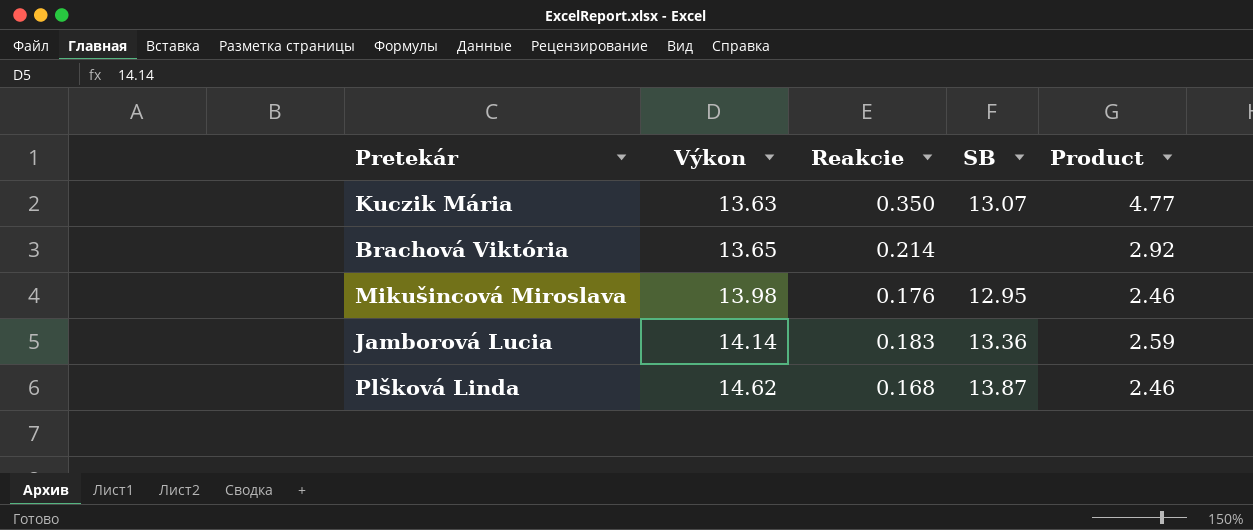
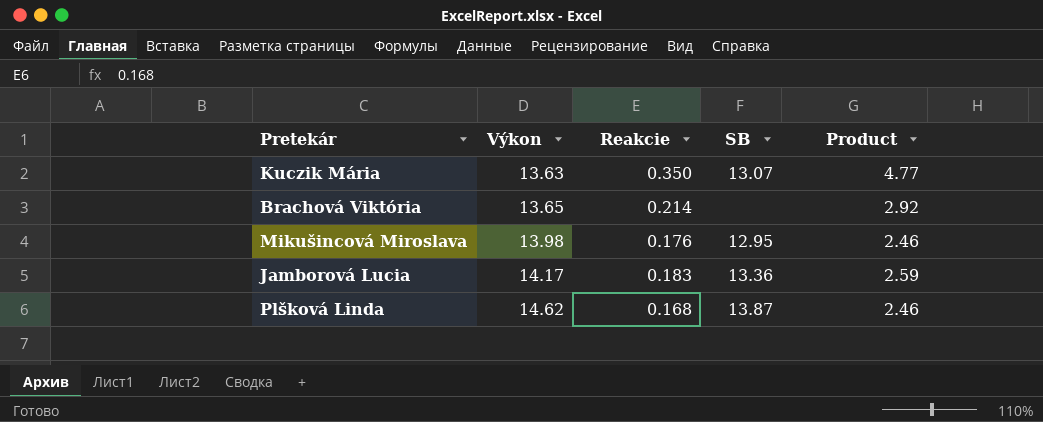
Jamborová Lucia | Výkon: 14.14 -> 14.17

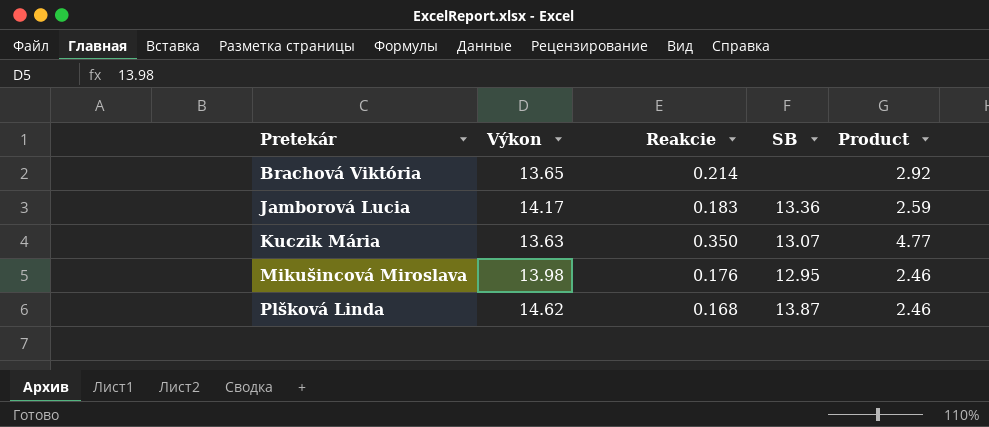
row order: Výkon ascending -> Pretekár ascending

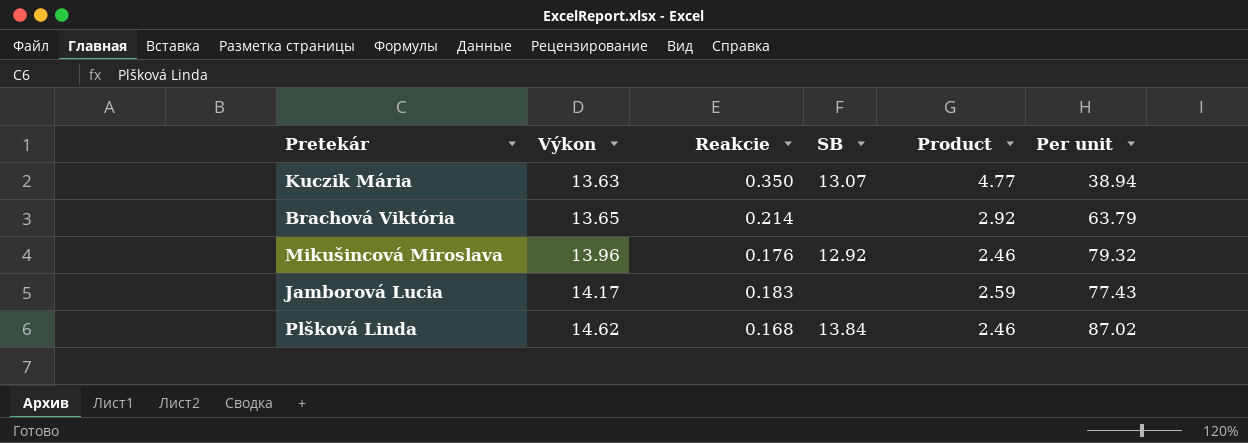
row order: Pretekár ascending -> Výkon ascending
column Per unit | formula: none -> [Výkon] / [Reakcie]
Mikušincová Miroslava | Výkon: 13.98 -> 13.96
Mikušincová Miroslava | SB: 12.95 -> 12.92
Jamborová Lucia | SB: 13.36 -> none
Plšková Linda | SB: 13.87 -> 13.84

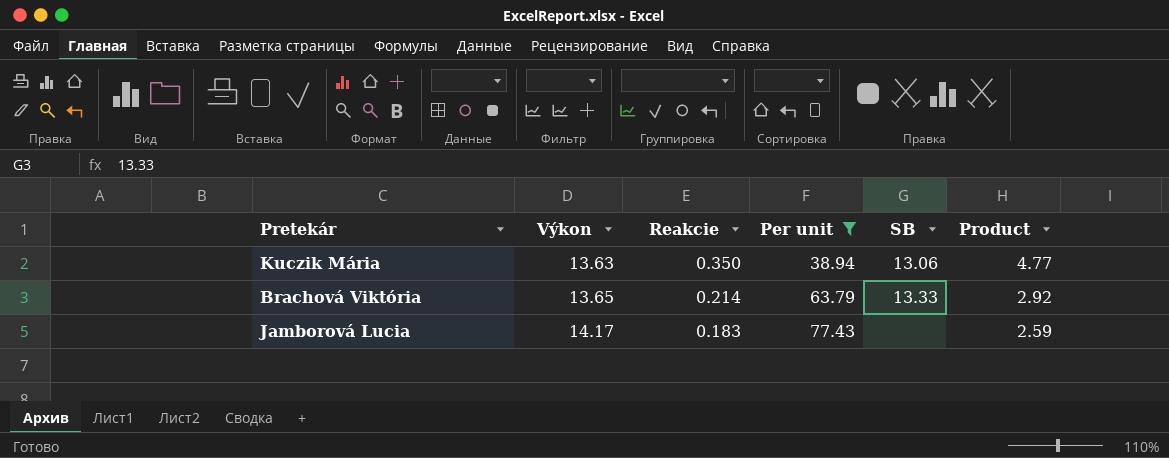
filter: none -> Per unit <= 77.43
column Per unit | position: 6 -> 4
Kuczik Mária | SB: 13.07 -> 13.06
Brachová Viktória | SB: none -> 13.33

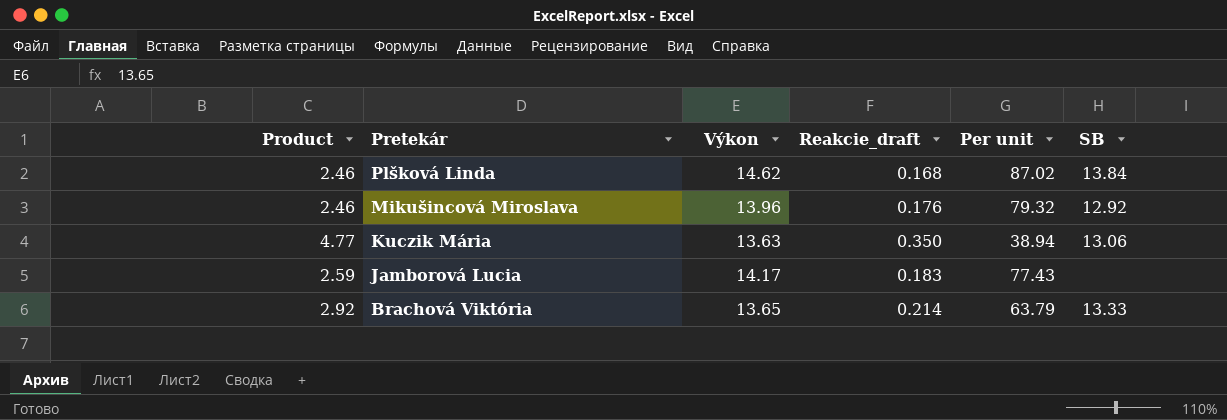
filter: Per unit <= 77.43 -> none
row order: Výkon ascending -> Pretekár descending
column Product | position: 6 -> 1
column name: Reakcie -> Reakcie_draft

